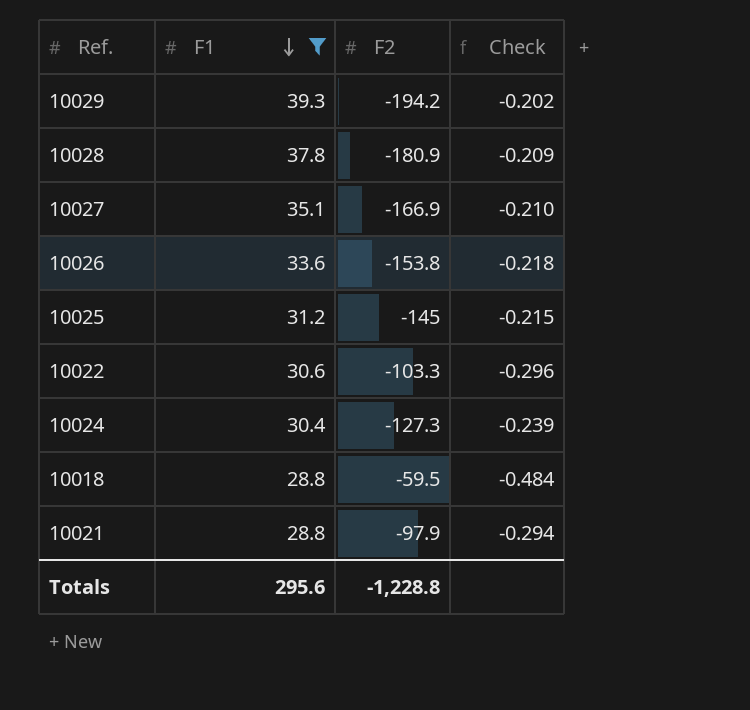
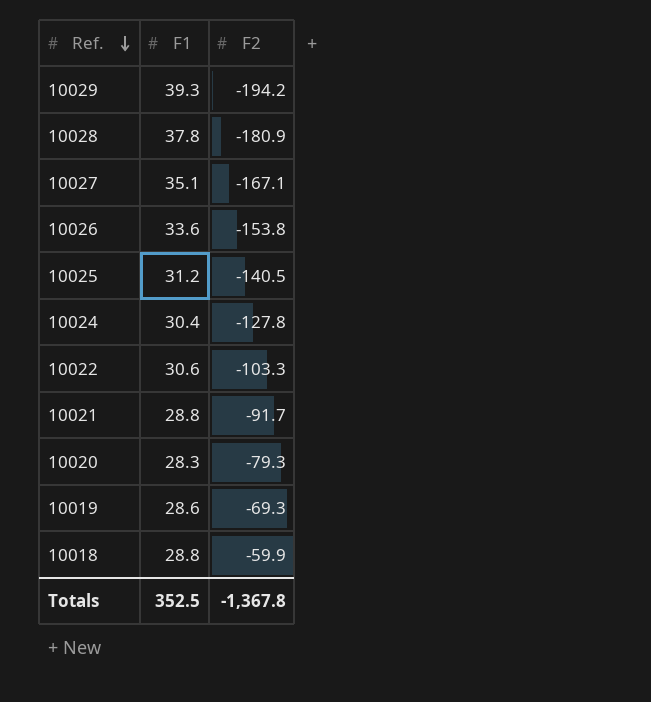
filter: F1 >= 28.8 -> none
row order: F1 descending -> Ref. descending
column Check | formula: [F1] / [F2] -> none
10027 | F2: -166.9 -> -167.1
10025 | F2: -145 -> -140.5
10024 | F2: -127.3 -> -127.8
10021 | F2: -97.9 -> -91.7
10018 | F2: -59.5 -> -59.9
Totals | F1: 295.6 -> 352.5
Totals | F2: -1,228.8 -> -1,367.8

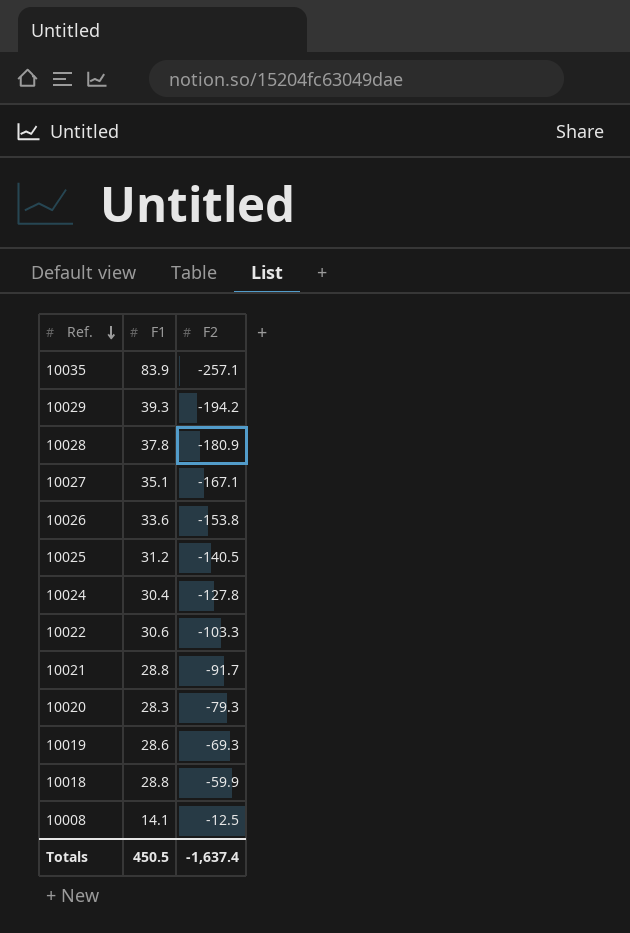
row 10035: none -> 83.9 | -257.1
row 10008: none -> 14.1 | -12.5
Totals | F1: 352.5 -> 450.5
Totals | F2: -1,367.8 -> -1,637.4

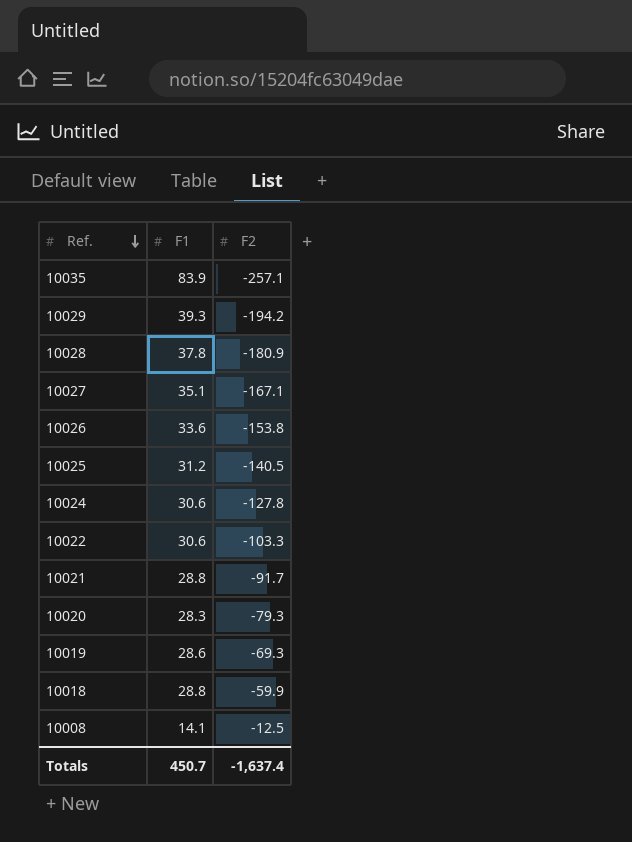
10024 | F1: 30.4 -> 30.6
Totals | F1: 450.5 -> 450.7

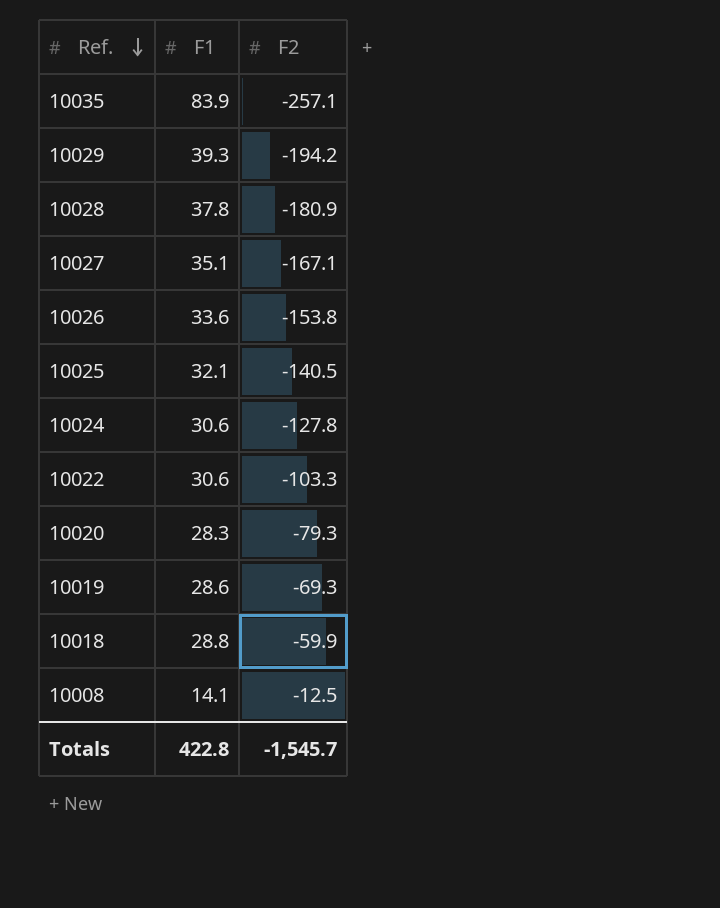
row 10021: 28.8 | -91.7 -> none
10025 | F1: 31.2 -> 32.1
Totals | F1: 450.7 -> 422.8
Totals | F2: -1,637.4 -> -1,545.7

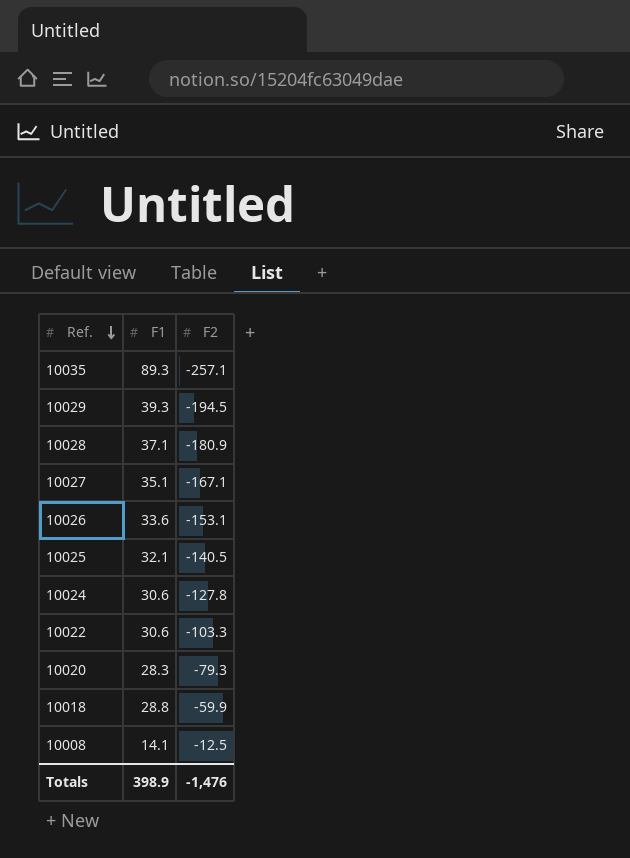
row 10019: 28.6 | -69.3 -> none
10035 | F1: 83.9 -> 89.3
10029 | F2: -194.2 -> -194.5
10028 | F1: 37.8 -> 37.1
10026 | F2: -153.8 -> -153.1
Totals | F1: 422.8 -> 398.9
Totals | F2: -1,545.7 -> -1,476

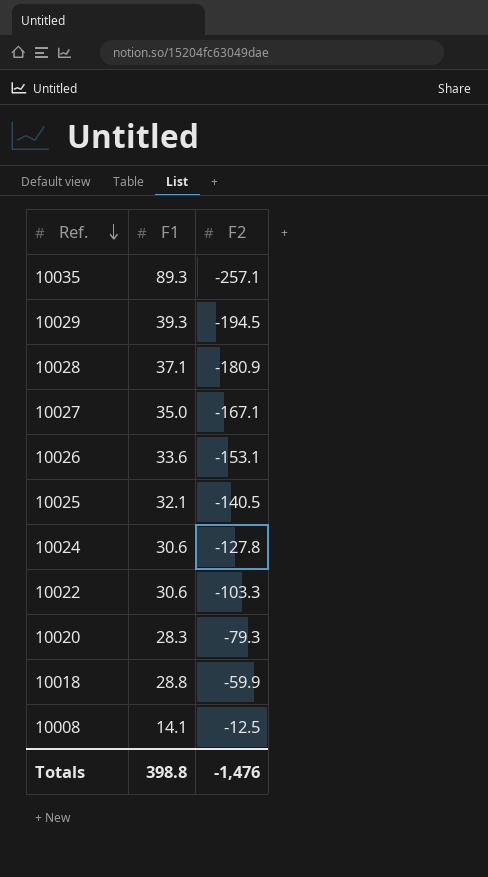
10027 | F1: 35.1 -> 35.0
Totals | F1: 398.9 -> 398.8

